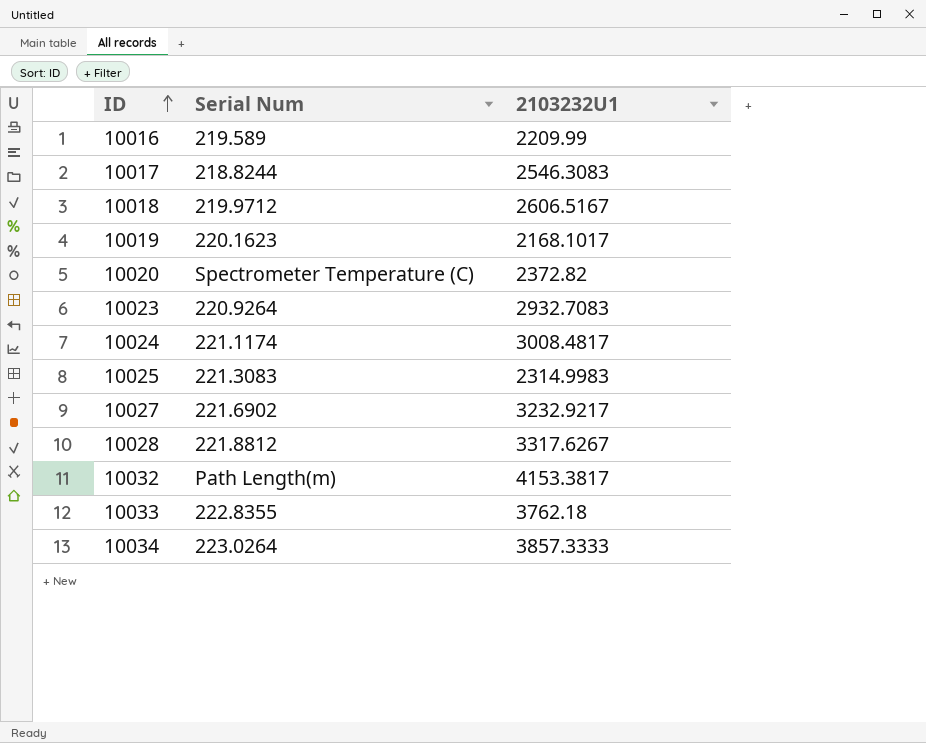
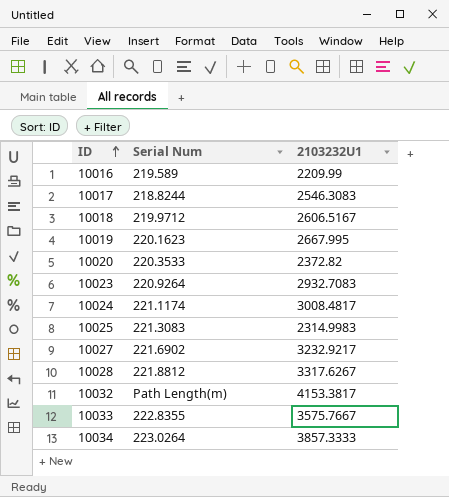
10019 | 2103232U1: 2168.1017 -> 2667.995
10020 | Serial Num: Spectrometer Temperature (C) -> 220.3533
10033 | 2103232U1: 3762.18 -> 3575.7667

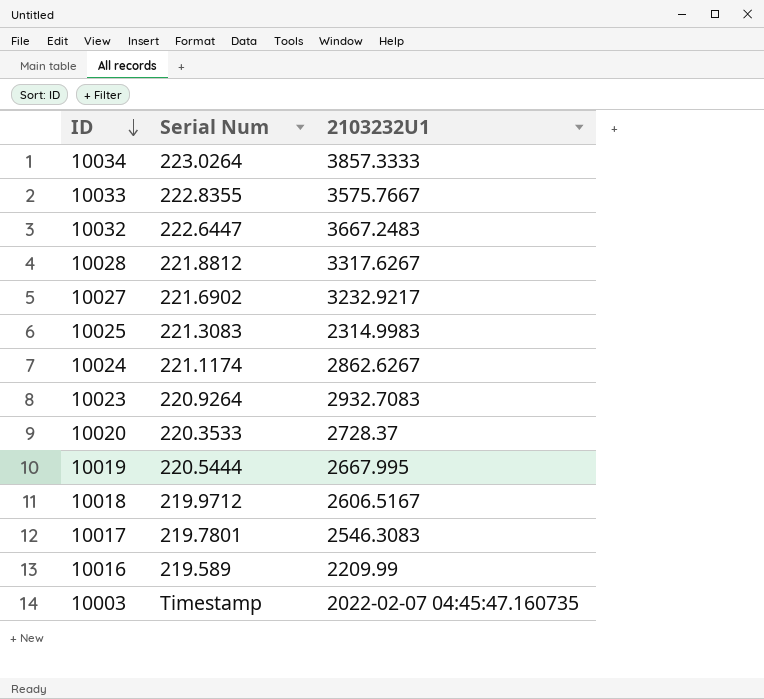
row order: ID ascending -> ID descending
10032 | Serial Num: Path Length(m) -> 222.6447
10032 | 2103232U1: 4153.3817 -> 3667.2483
10024 | 2103232U1: 3008.4817 -> 2862.6267
10020 | 2103232U1: 2372.82 -> 2728.37
10019 | Serial Num: 220.1623 -> 220.5444
10017 | Serial Num: 218.8244 -> 219.7801
row 10003: none -> Timestamp | 2022-02-07 04:45:47.160735

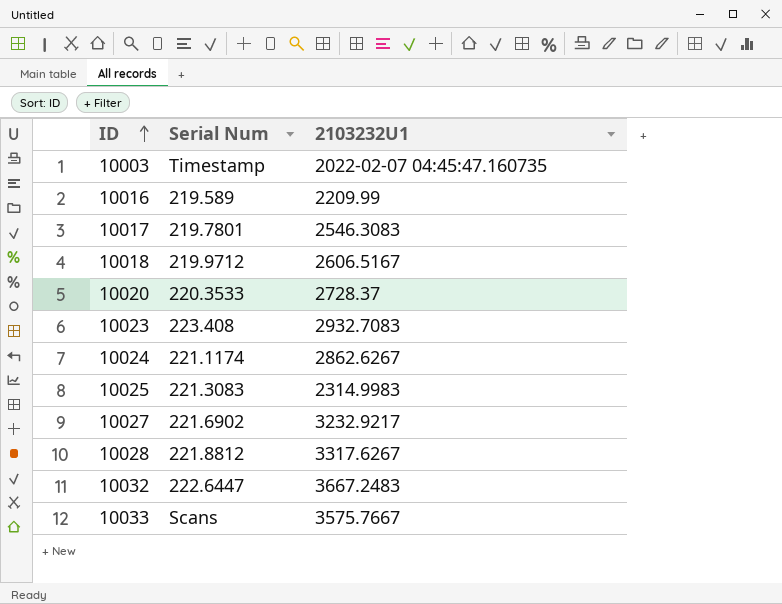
row order: ID descending -> ID ascending
row 10034: 223.0264 | 3857.3333 -> none
row 10019: 220.5444 | 2667.995 -> none
10023 | Serial Num: 220.9264 -> 223.408
10033 | Serial Num: 222.8355 -> Scans

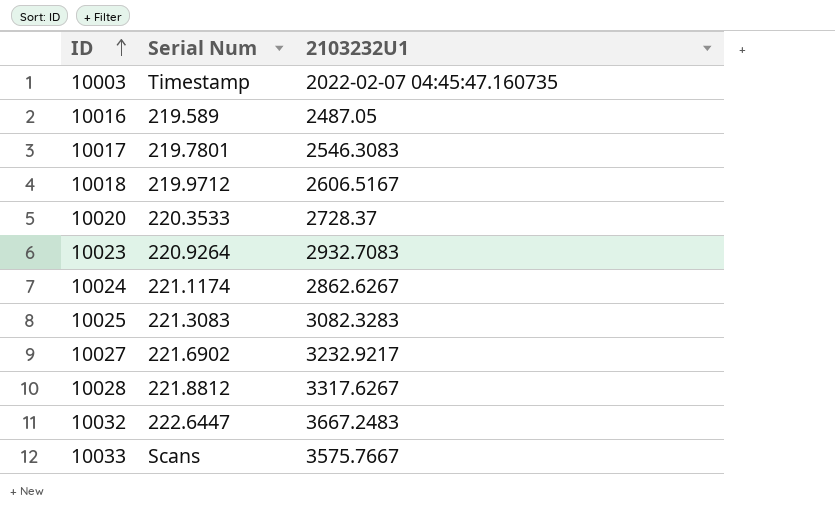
10016 | 2103232U1: 2209.99 -> 2487.05
10023 | Serial Num: 223.408 -> 220.9264
10025 | 2103232U1: 2314.9983 -> 3082.3283

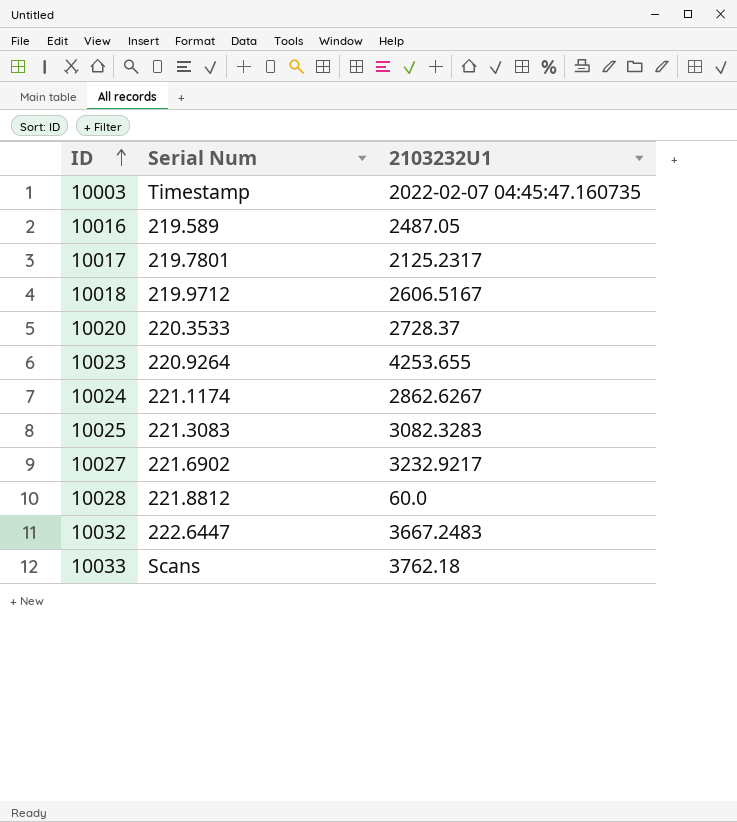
10017 | 2103232U1: 2546.3083 -> 2125.2317
10023 | 2103232U1: 2932.7083 -> 4253.655
10028 | 2103232U1: 3317.6267 -> 60.0
10033 | 2103232U1: 3575.7667 -> 3762.18

